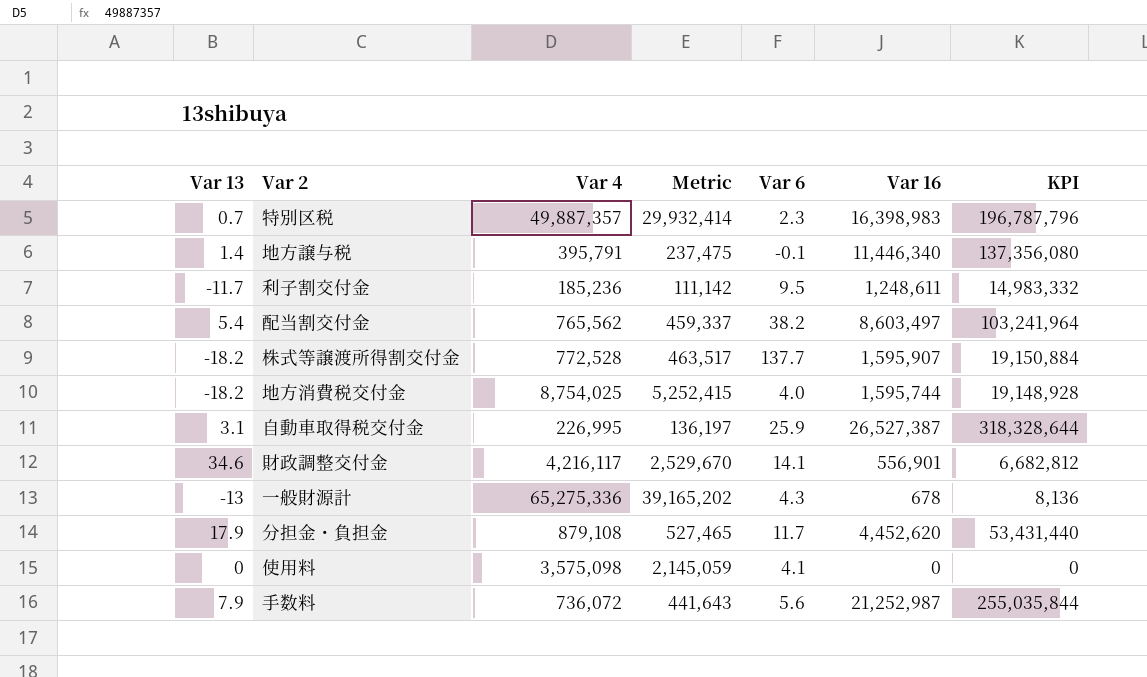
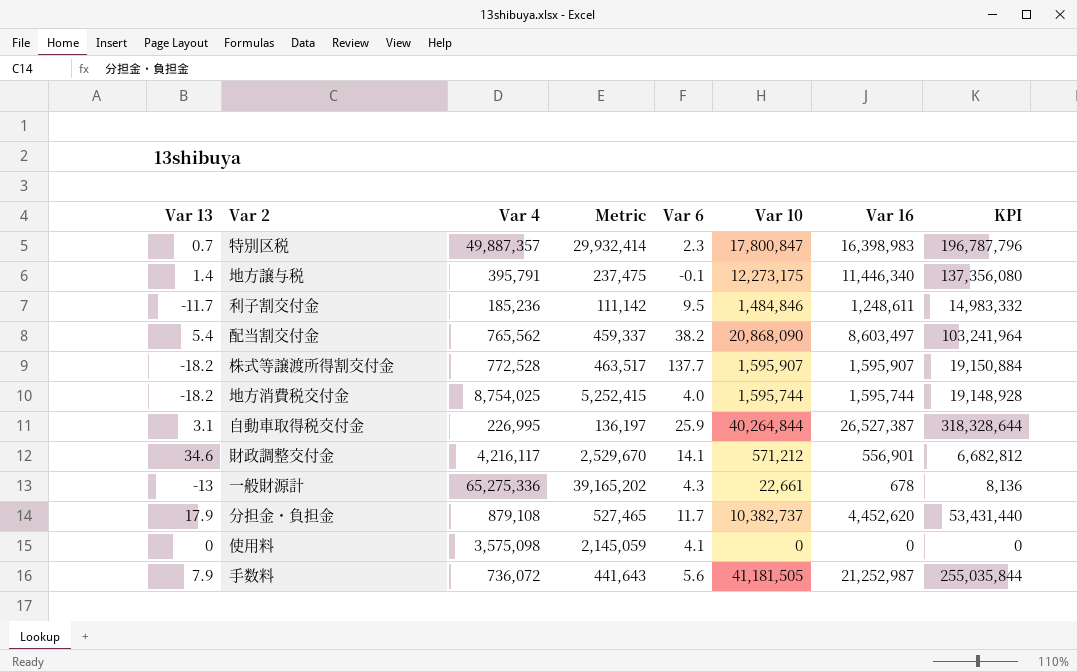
column Var 10 | position: none -> 6

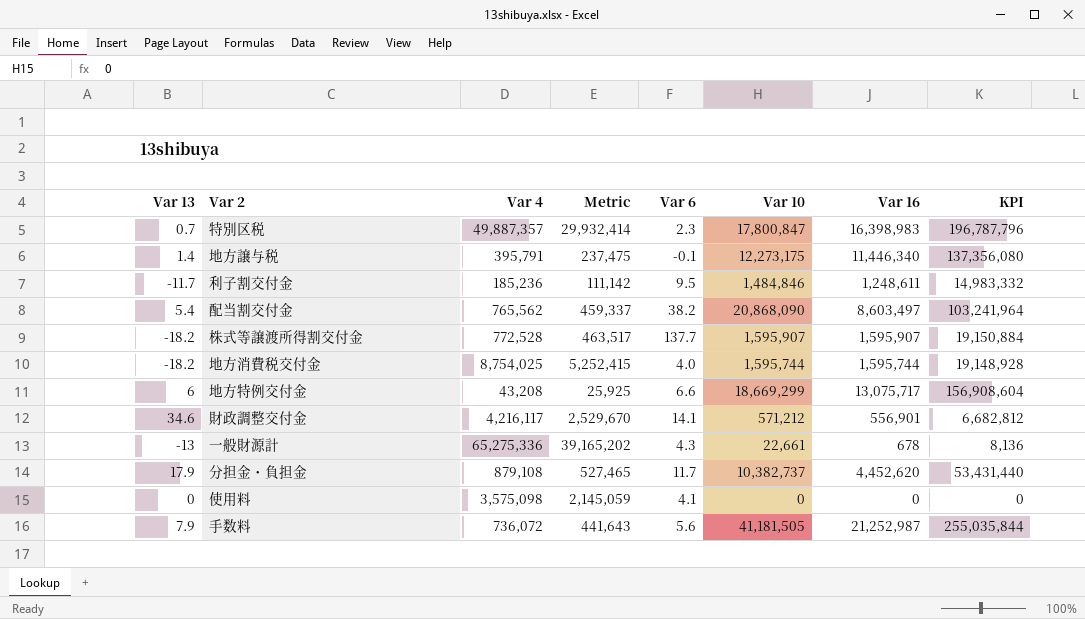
row 自動車取得税交付金: 3.1 | 226,995 | 136,197 | 25.9 | 40,264,844 | 26,527,387 | 318,328,644 -> none
row 地方特例交付金: none -> 6 | 43,208 | 25,925 | 6.6 | 18,669,299 | 13,075,717 | 156,908,604

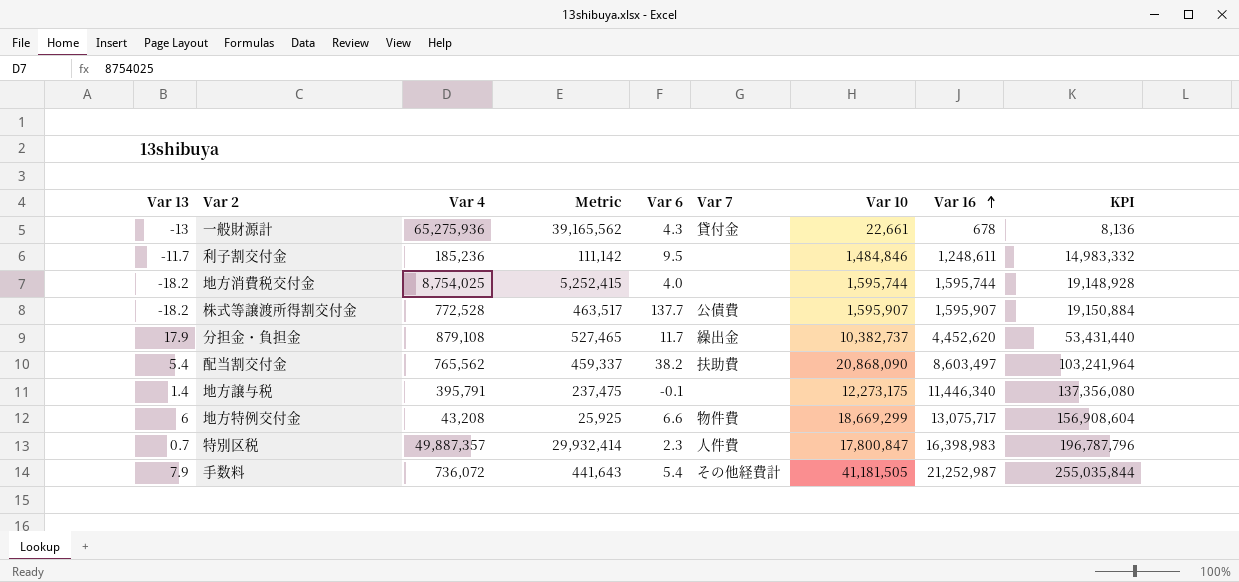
row order: none -> Var 16 ascending
column Var 7 | position: none -> 6
row 財政調整交付金: 34.6 | 4,216,117 | 2,529,670 | 14.1 | 571,212 | 556,901 | 6,682,812 -> none
row 使用料: 0 | 3,575,098 | 2,145,059 | 4.1 | 0 | 0 | 0 -> none
一般財源計 | Var 4: 65,275,336 -> 65,275,936
一般財源計 | Metric: 39,165,202 -> 39,165,562
手数料 | Var 6: 5.6 -> 5.4

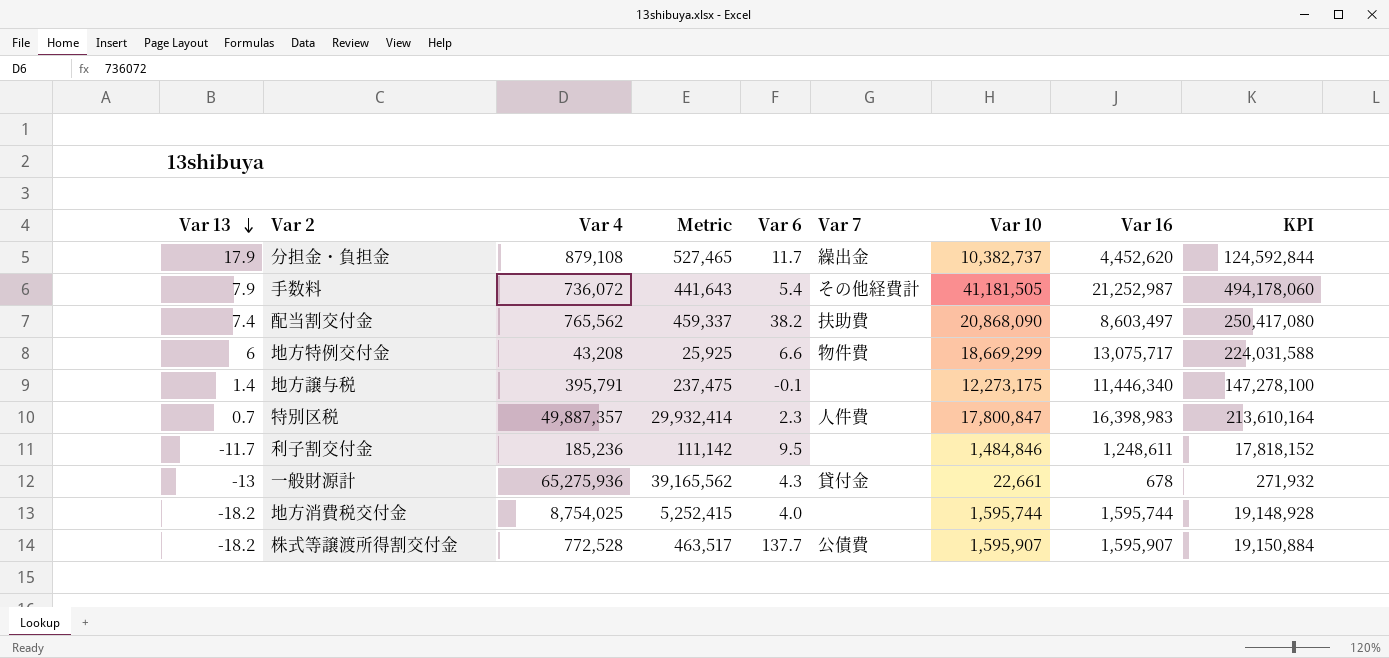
row order: Var 16 ascending -> Var 13 descending
column KPI | formula: [Var 16] * 12 -> [Var 10] * 12
配当割交付金 | Var 13: 5.4 -> 7.4

